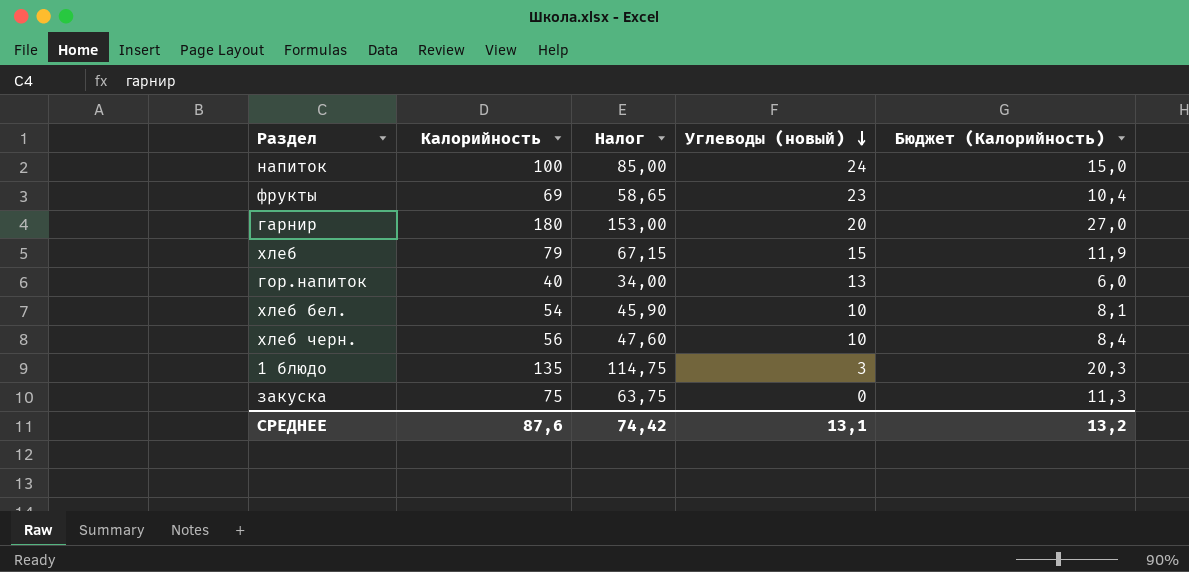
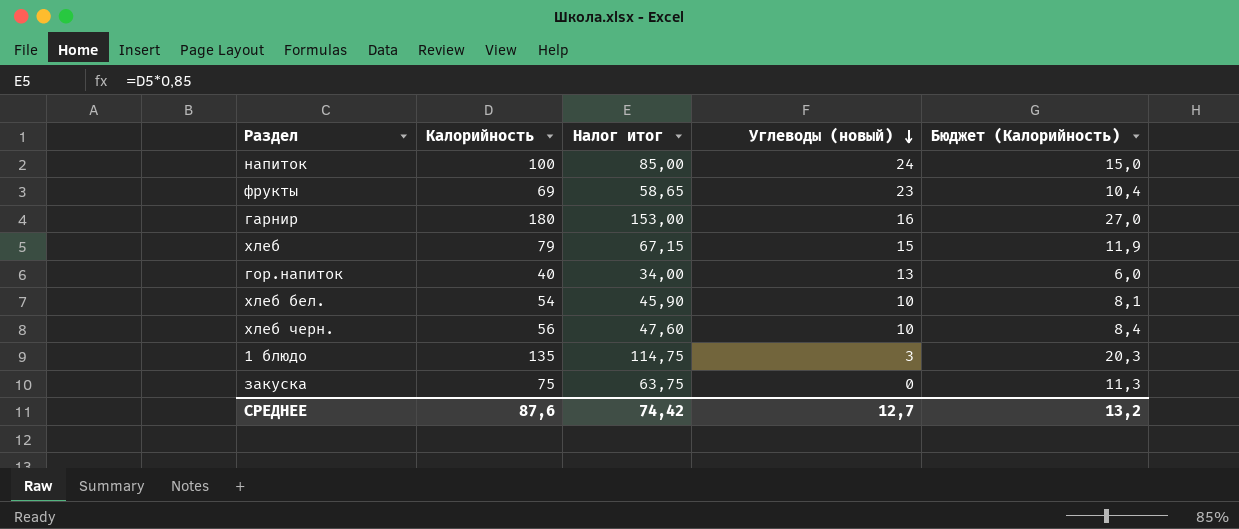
column name: Налог -> Налог итог
гарнир | Углеводы (новый): 20 -> 16
СРЕДНЕЕ | Углеводы (новый): 13,1 -> 12,7

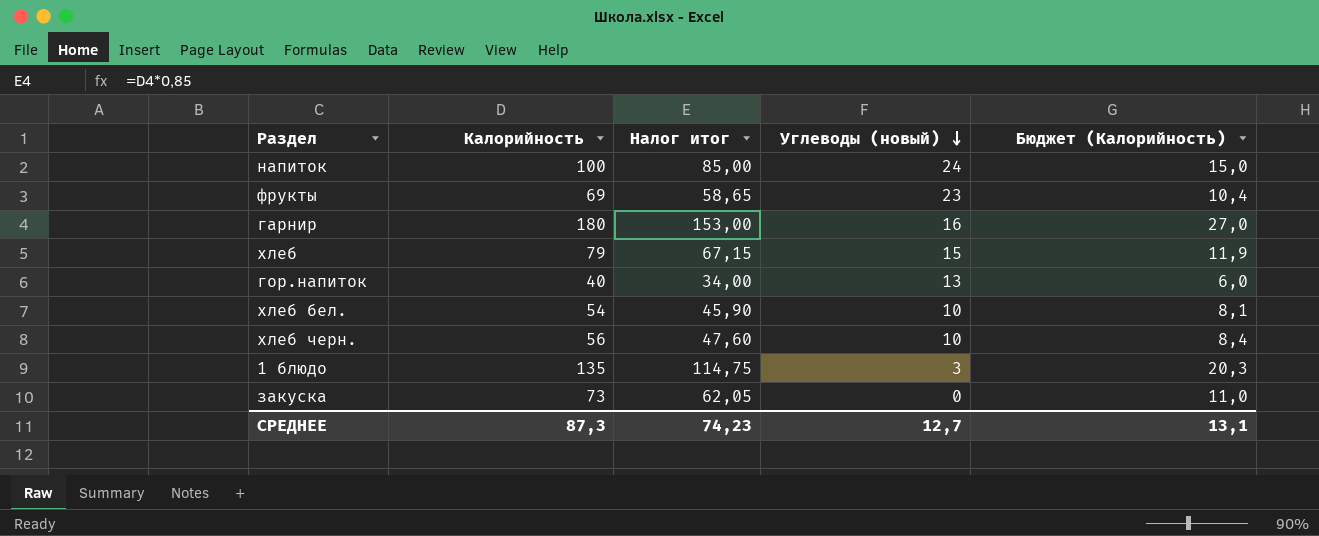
закуска | Калорийность: 75 -> 73
закуска | Налог итог: 63,75 -> 62,05
закуска | Бюджет (Калорийность): 11,3 -> 11,0
СРЕДНЕЕ | Калорийность: 87,6 -> 87,3
СРЕДНЕЕ | Налог итог: 74,42 -> 74,23
СРЕДНЕЕ | Бюджет (Калорийность): 13,2 -> 13,1

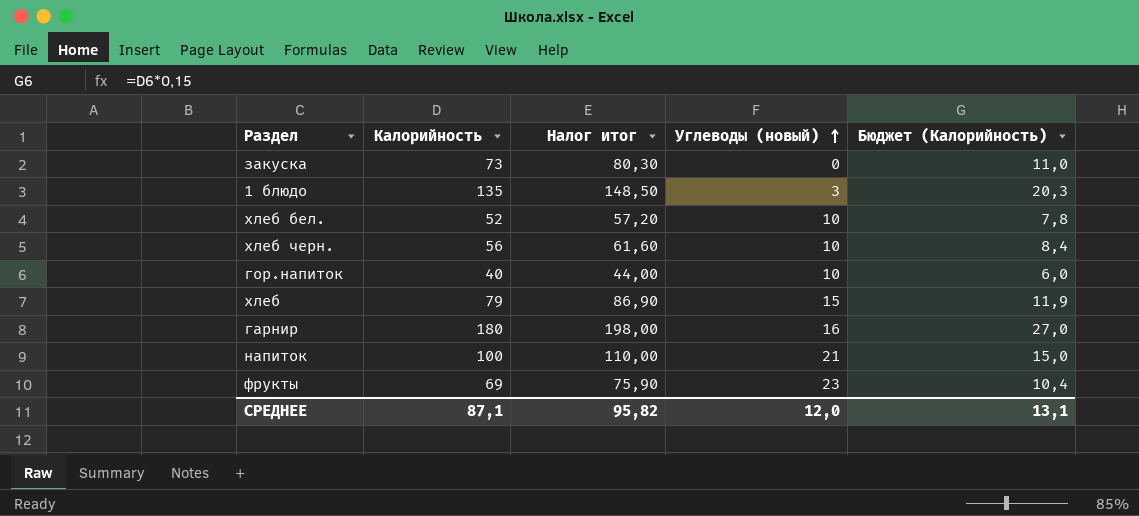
row order: Углеводы (новый) descending -> Углеводы (новый) ascending
column Налог итог | formula: [Калорийность] * 0,85 -> [Калорийность] * 1,1
хлеб бел. | Калорийность: 54 -> 52
хлеб бел. | Бюджет (Калорийность): 8,1 -> 7,8
гор.напиток | Углеводы (новый): 13 -> 10
напиток | Углеводы (новый): 24 -> 21
СРЕДНЕЕ | Калорийность: 87,3 -> 87,1
СРЕДНЕЕ | Налог итог: 74,23 -> 95,82
СРЕДНЕЕ | Углеводы (новый): 12,7 -> 12,0

